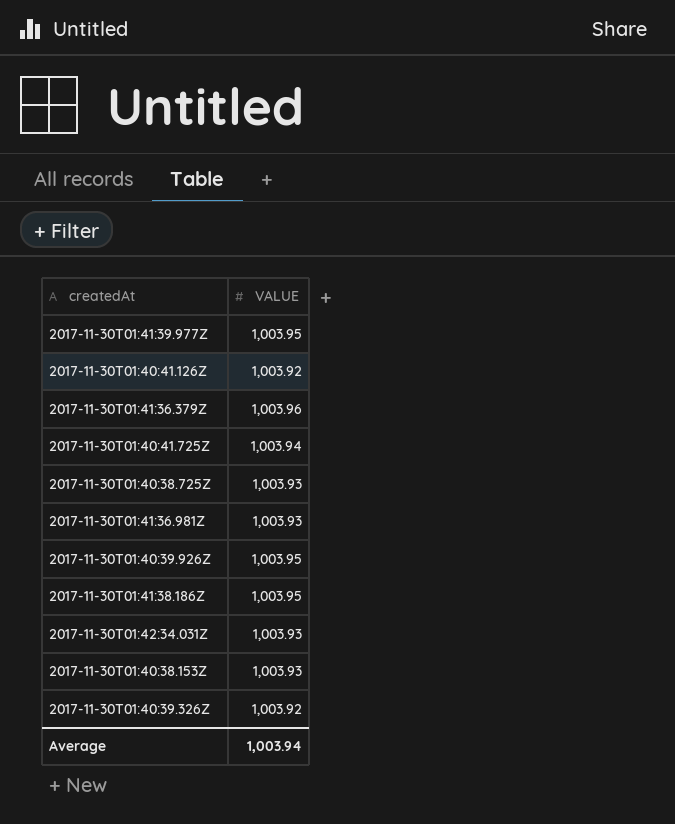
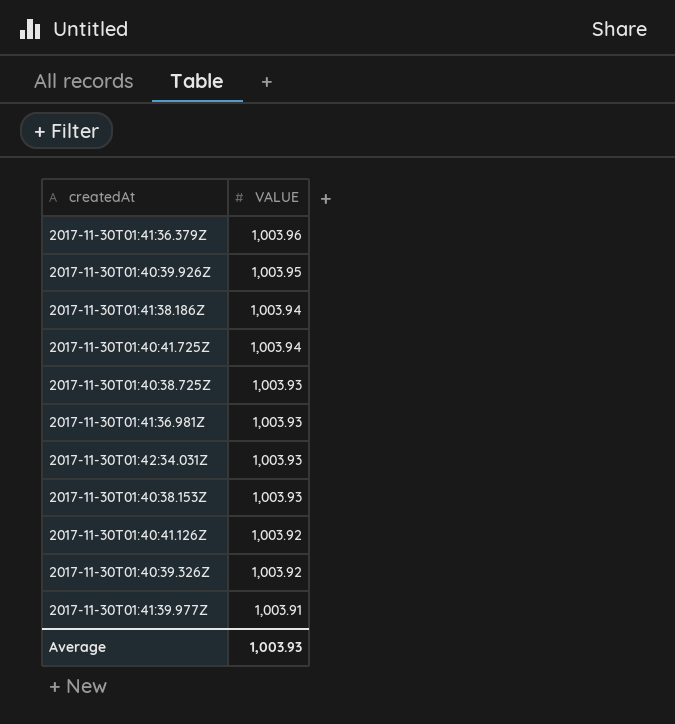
row order: none -> VALUE descending
2017-11-30T01:41:38.186Z | VALUE: 1,003.95 -> 1,003.94
2017-11-30T01:41:39.977Z | VALUE: 1,003.95 -> 1,003.91
Average | VALUE: 1,003.94 -> 1,003.93

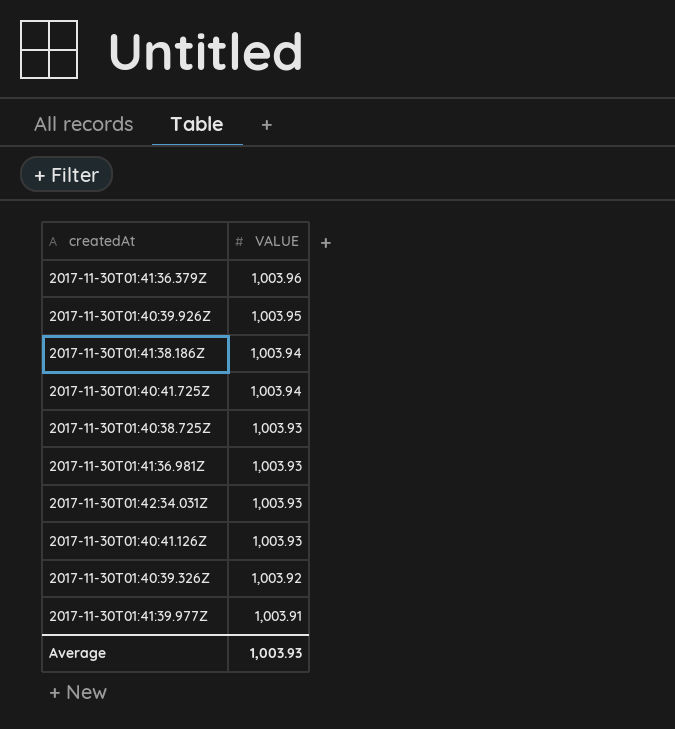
row 2017-11-30T01:40:38.153Z: 1,003.93 -> none
2017-11-30T01:40:41.126Z | VALUE: 1,003.92 -> 1,003.93

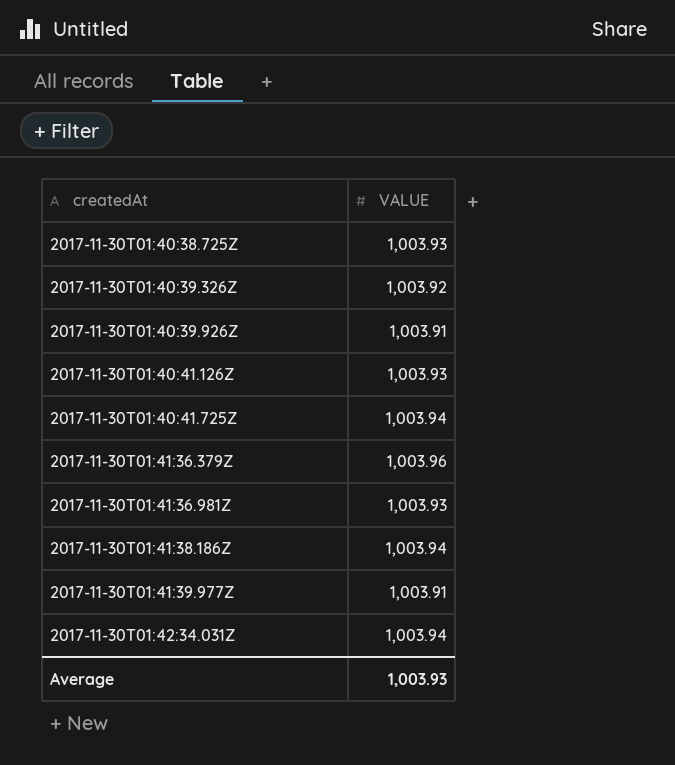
row order: VALUE descending -> createdAt ascending
2017-11-30T01:40:39.926Z | VALUE: 1,003.95 -> 1,003.91
2017-11-30T01:42:34.031Z | VALUE: 1,003.93 -> 1,003.94

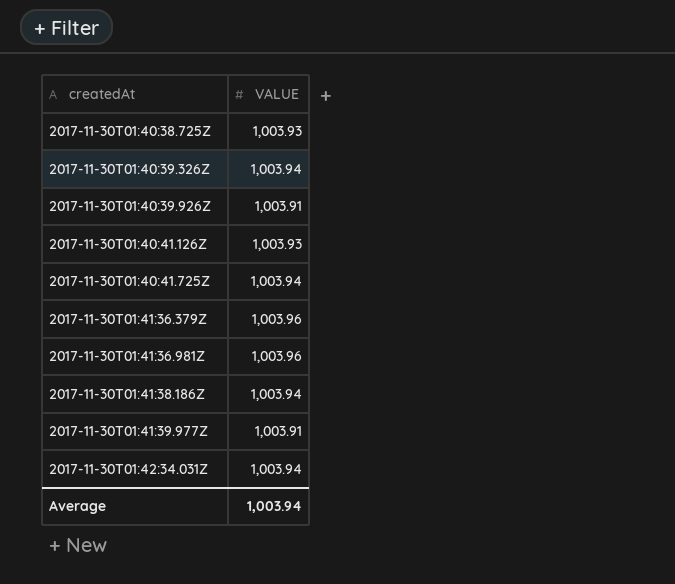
2017-11-30T01:40:39.326Z | VALUE: 1,003.92 -> 1,003.94
2017-11-30T01:41:36.981Z | VALUE: 1,003.93 -> 1,003.96
Average | VALUE: 1,003.93 -> 1,003.94

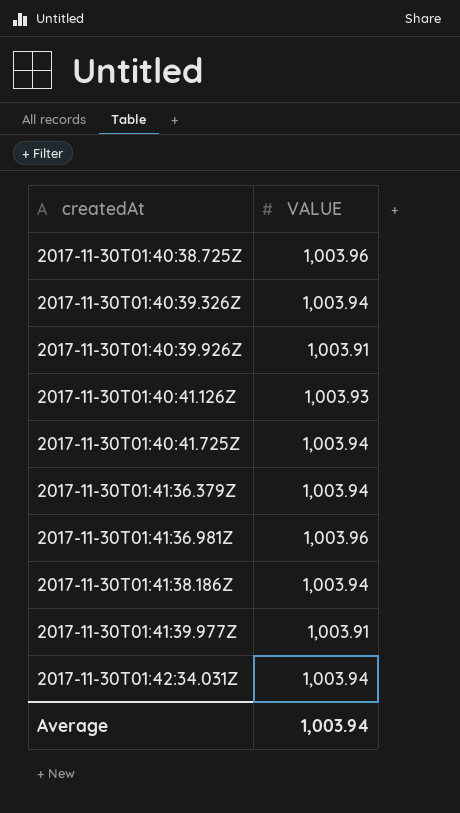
2017-11-30T01:40:38.725Z | VALUE: 1,003.93 -> 1,003.96
2017-11-30T01:41:36.379Z | VALUE: 1,003.96 -> 1,003.94

